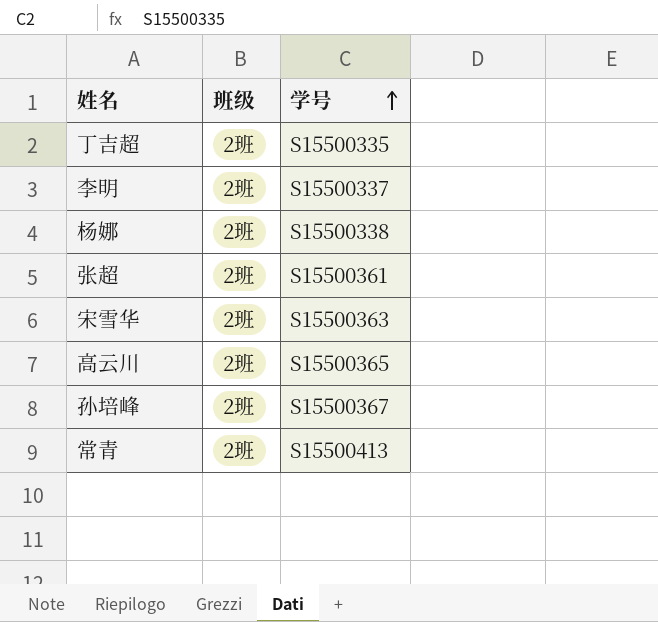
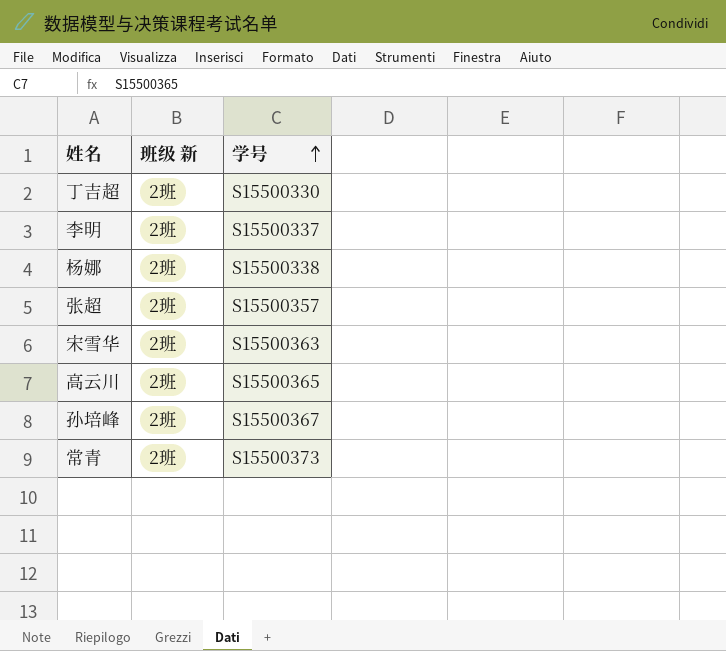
column name: 班级 -> 班级 新
丁吉超 | 学号: S15500335 -> S15500330
张超 | 学号: S15500361 -> S15500357
常青 | 学号: S15500413 -> S15500373

